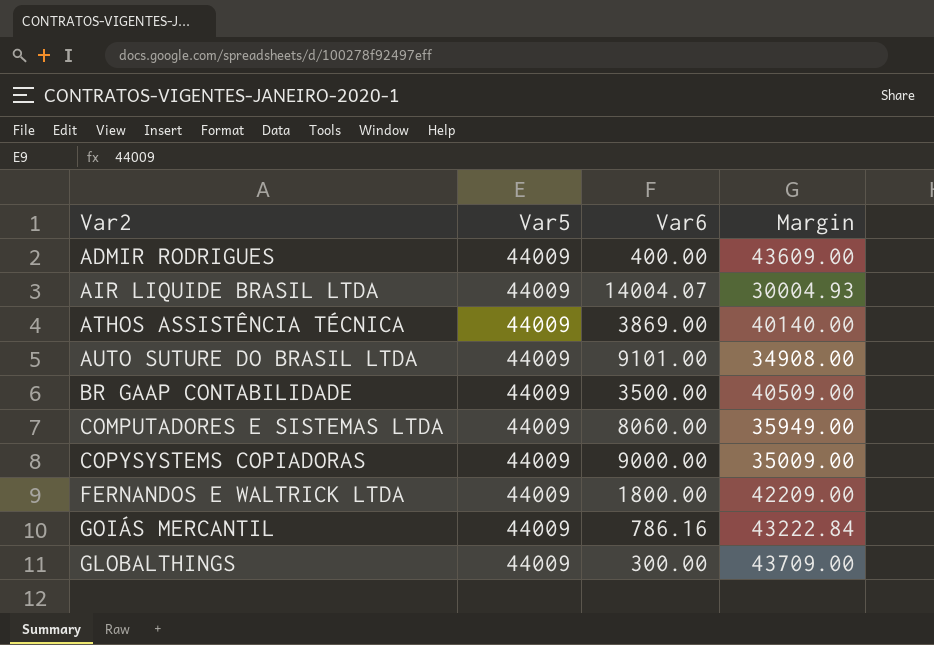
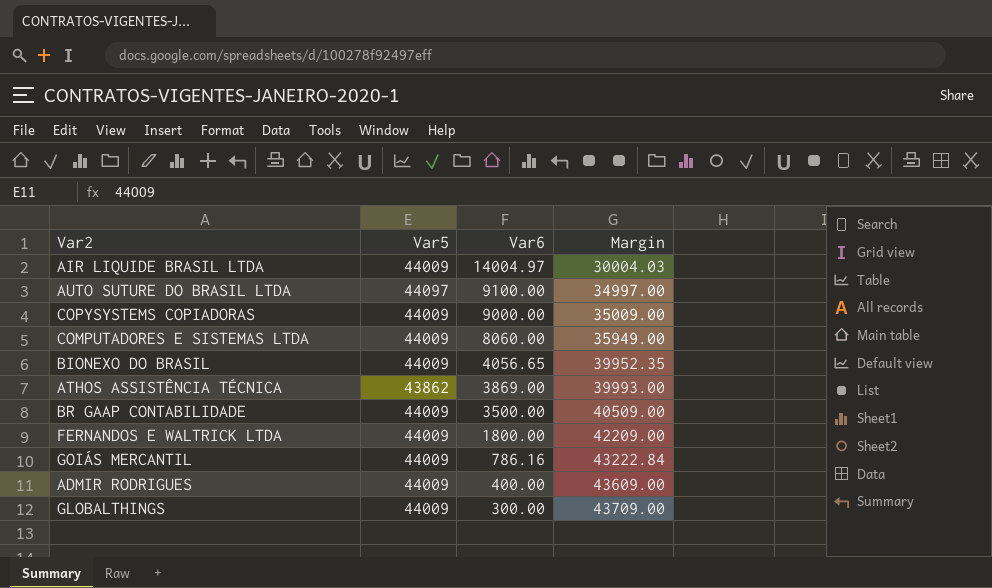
row order: none -> Var6 descending
AIR LIQUIDE BRASIL LTDA | Var6: 14004.07 -> 14004.97
AIR LIQUIDE BRASIL LTDA | Margin: 30004.93 -> 30004.03
AUTO SUTURE DO BRASIL LTDA | Var5: 44009 -> 44097
AUTO SUTURE DO BRASIL LTDA | Var6: 9101.00 -> 9100.00
AUTO SUTURE DO BRASIL LTDA | Margin: 34908.00 -> 34997.00
row BIONEXO DO BRASIL: none -> 44009 | 4056.65 | 39952.35
ATHOS ASSISTÊNCIA TÉCNICA | Var5: 44009 -> 43862
ATHOS ASSISTÊNCIA TÉCNICA | Margin: 40140.00 -> 39993.00

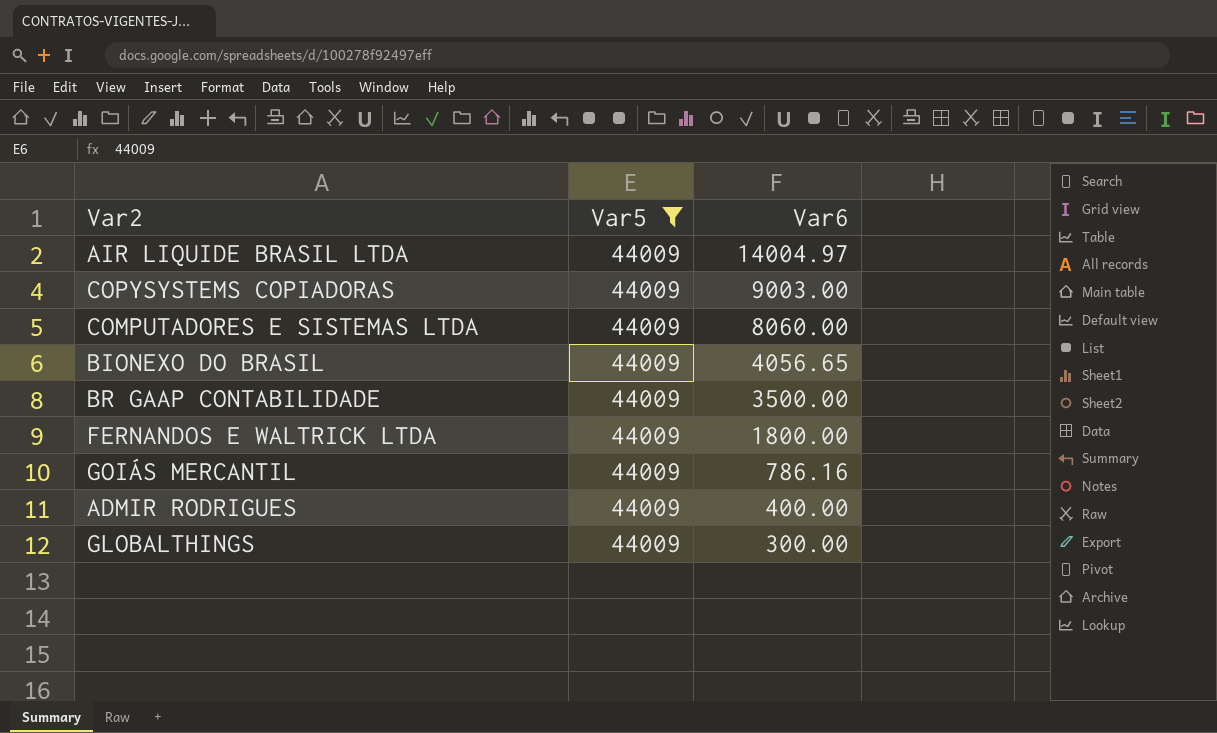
filter: none -> Var5 = 44009
column Margin | formula: [Var5] - [Var6] -> none
COPYSYSTEMS COPIADORAS | Var6: 9000.00 -> 9003.00

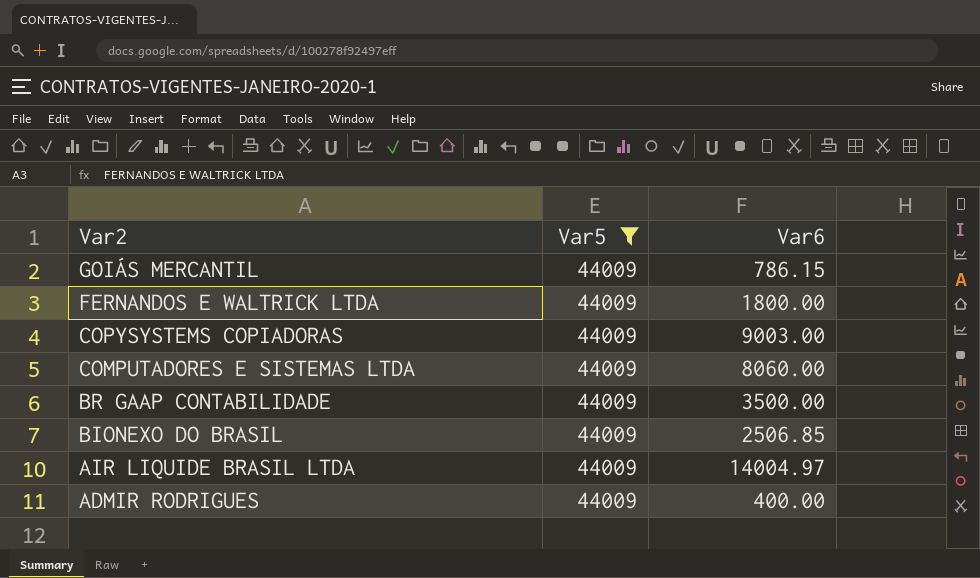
row order: Var6 descending -> Var2 descending
row GLOBALTHINGS: 44009 | 300.00 -> none
GOIÁS MERCANTIL | Var6: 786.16 -> 786.15
BIONEXO DO BRASIL | Var6: 4056.65 -> 2506.85

